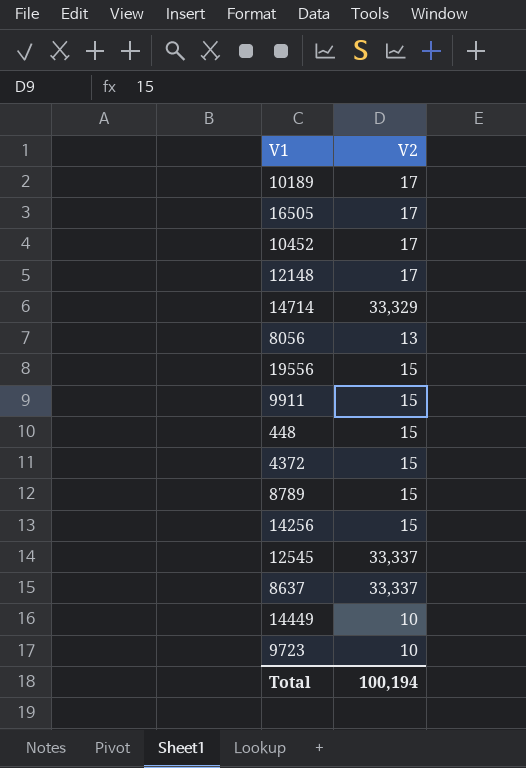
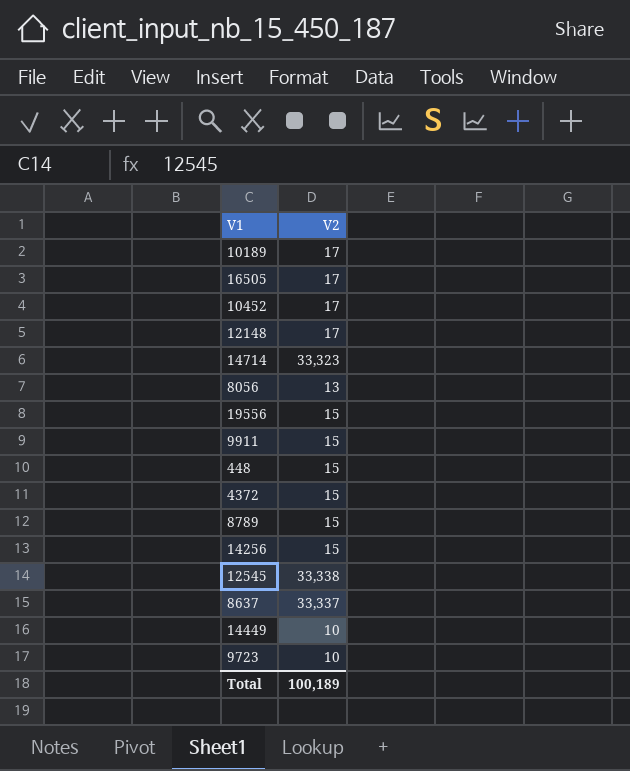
14714 | V2: 33,329 -> 33,323
12545 | V2: 33,337 -> 33,338
Total | V2: 100,194 -> 100,189

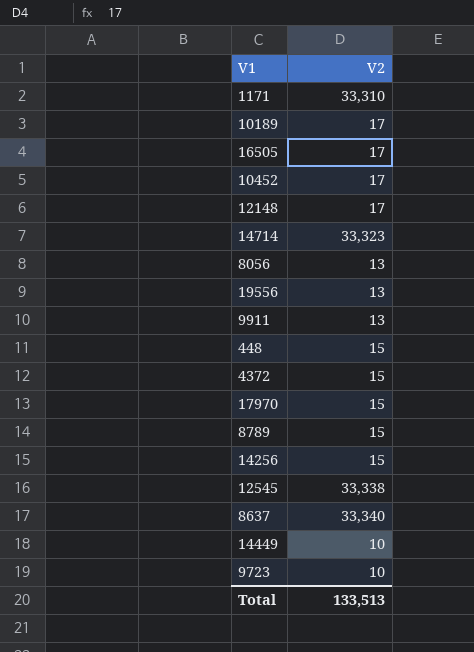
row 1171: none -> 33,310
19556 | V2: 15 -> 13
9911 | V2: 15 -> 13
row 17970: none -> 15
8637 | V2: 33,337 -> 33,340
Total | V2: 100,189 -> 133,513

